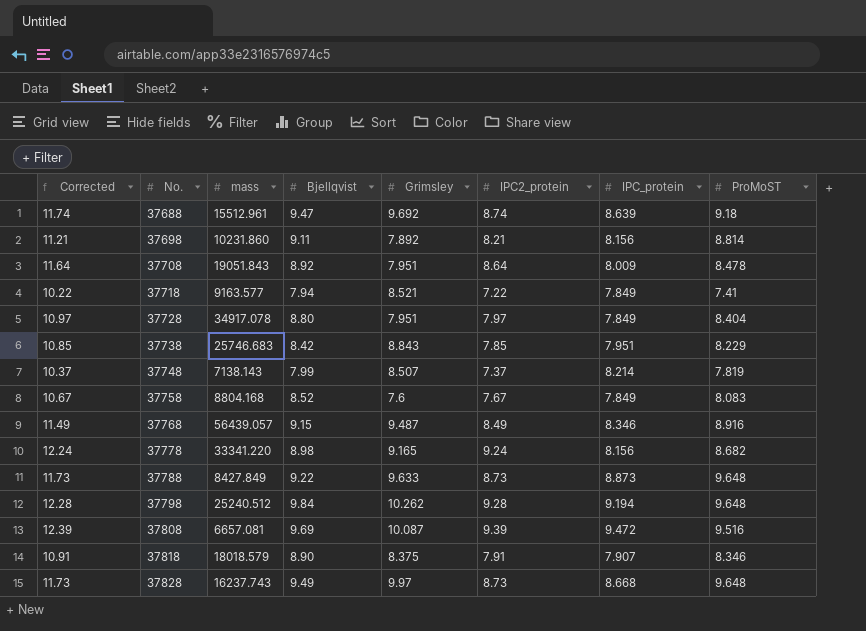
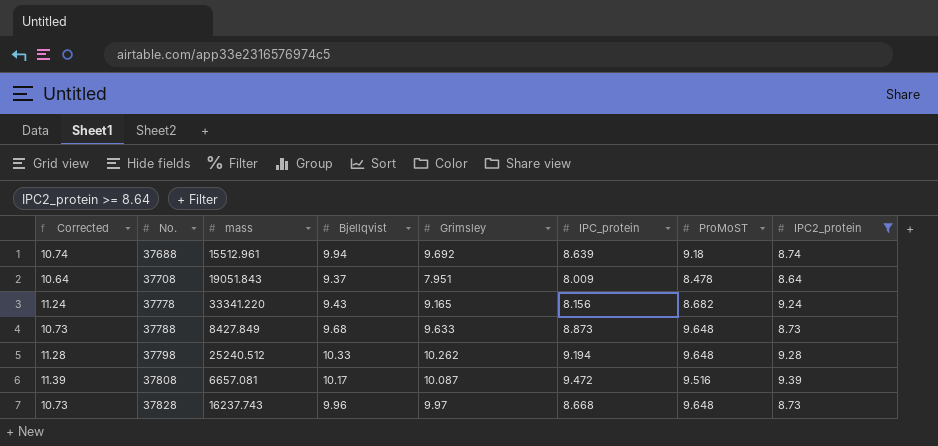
filter: none -> IPC2_protein >= 8.64
column Corrected | formula: [IPC2_protein] + 3 -> [IPC2_protein] + 2
column IPC2_protein | position: 6 -> 8
37688 | Bjellqvist: 9.47 -> 9.94
37708 | Bjellqvist: 8.92 -> 9.37
37778 | Bjellqvist: 8.98 -> 9.43
37788 | Bjellqvist: 9.22 -> 9.68
37798 | Bjellqvist: 9.84 -> 10.33
37808 | Bjellqvist: 9.69 -> 10.17
37828 | Bjellqvist: 9.49 -> 9.96

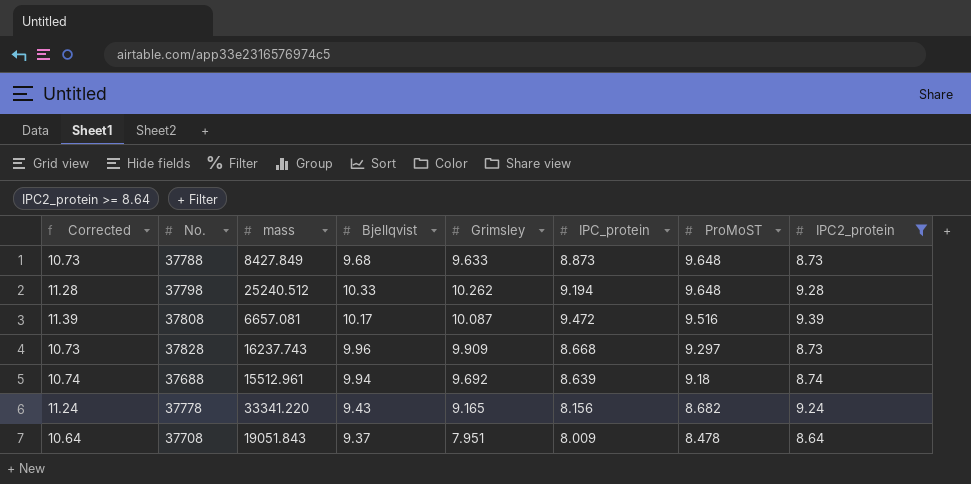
row order: No. ascending -> ProMoST descending
37828 | Grimsley: 9.97 -> 9.909
37828 | ProMoST: 9.648 -> 9.297

